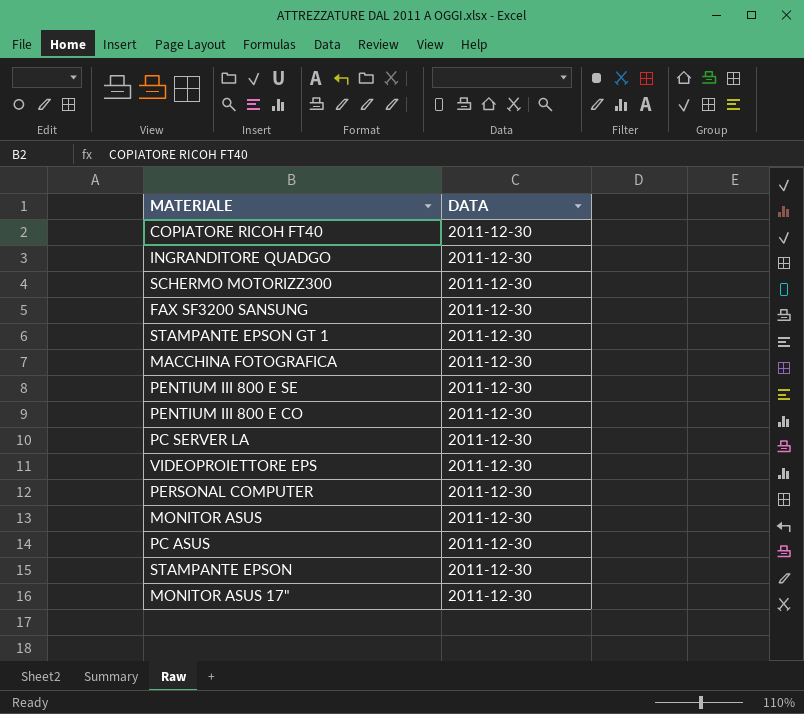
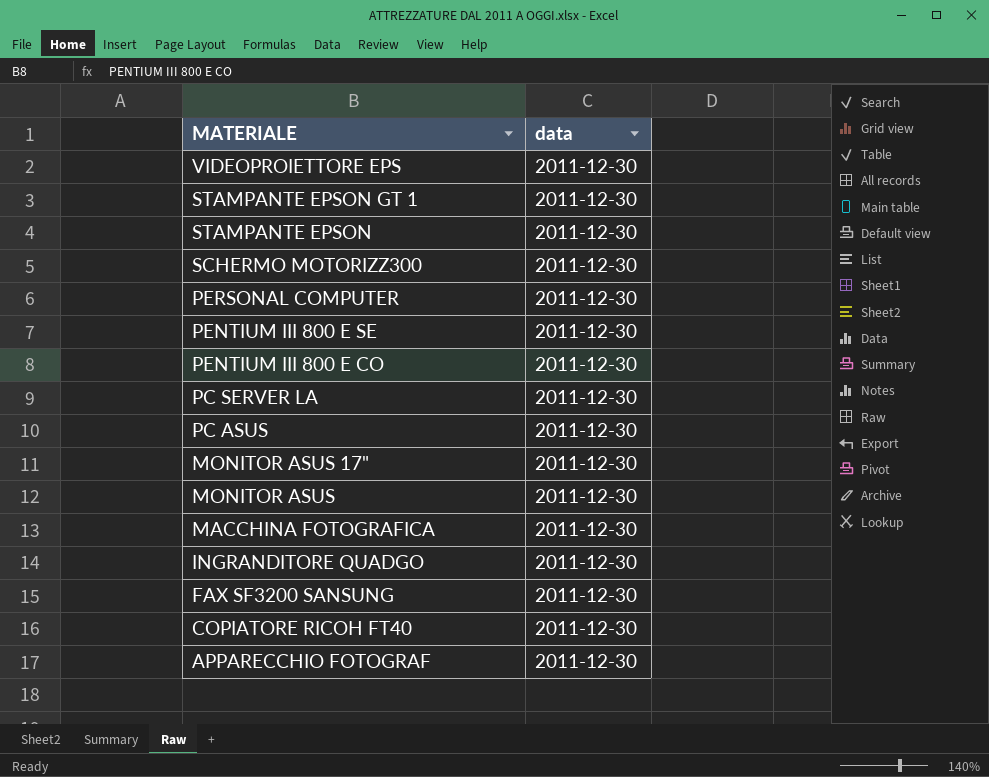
row order: none -> MATERIALE descending
column name: DATA -> data
row APPARECCHIO FOTOGRAF: none -> 2011-12-30

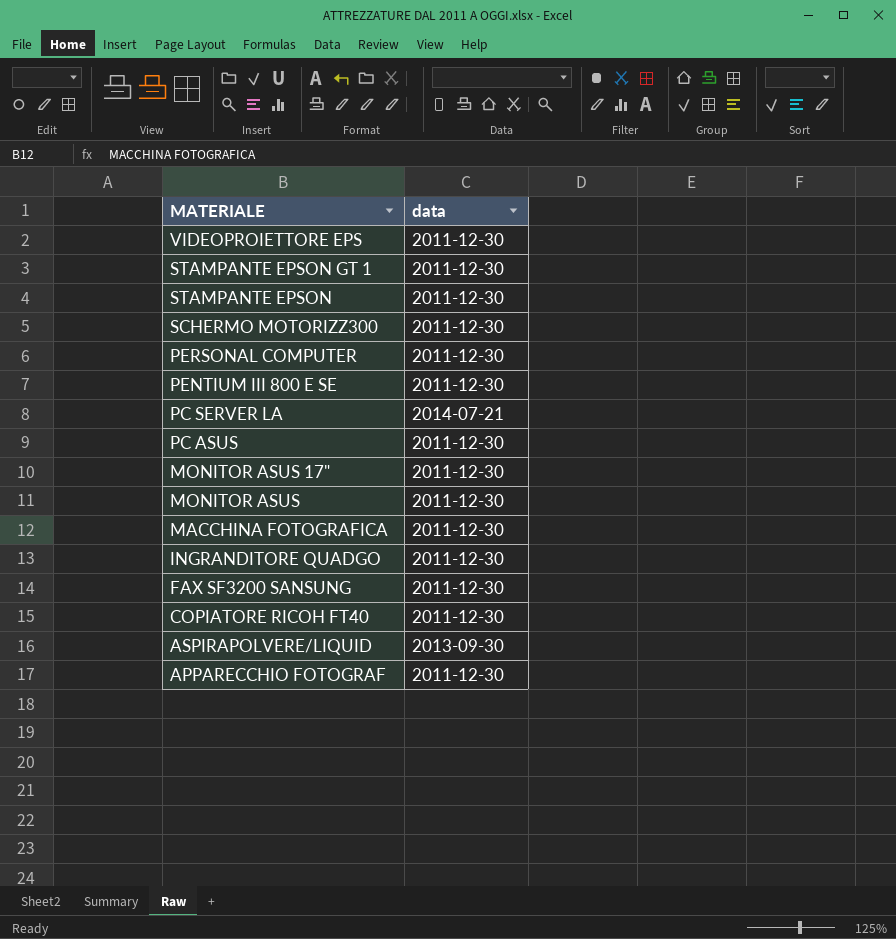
row PENTIUM III 800 E CO: 2011-12-30 -> none
PC SERVER LA | data: 2011-12-30 -> 2014-07-21
row ASPIRAPOLVERE/LIQUID: none -> 2013-09-30

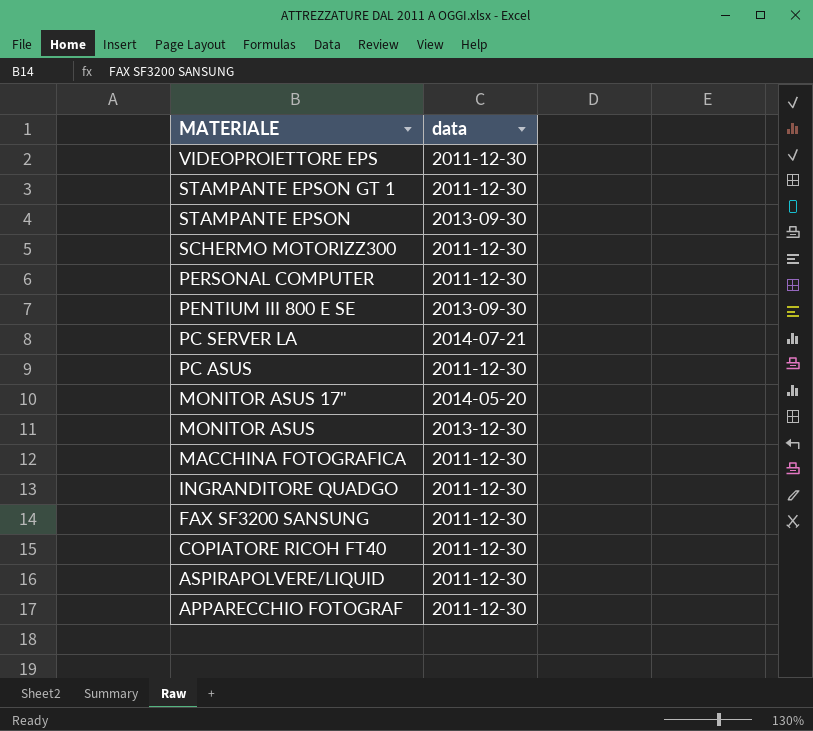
STAMPANTE EPSON | data: 2011-12-30 -> 2013-09-30
PENTIUM III 800 E SE | data: 2011-12-30 -> 2013-09-30
MONITOR ASUS 17" | data: 2011-12-30 -> 2014-05-20
MONITOR ASUS | data: 2011-12-30 -> 2013-12-30
ASPIRAPOLVERE/LIQUID | data: 2013-09-30 -> 2011-12-30

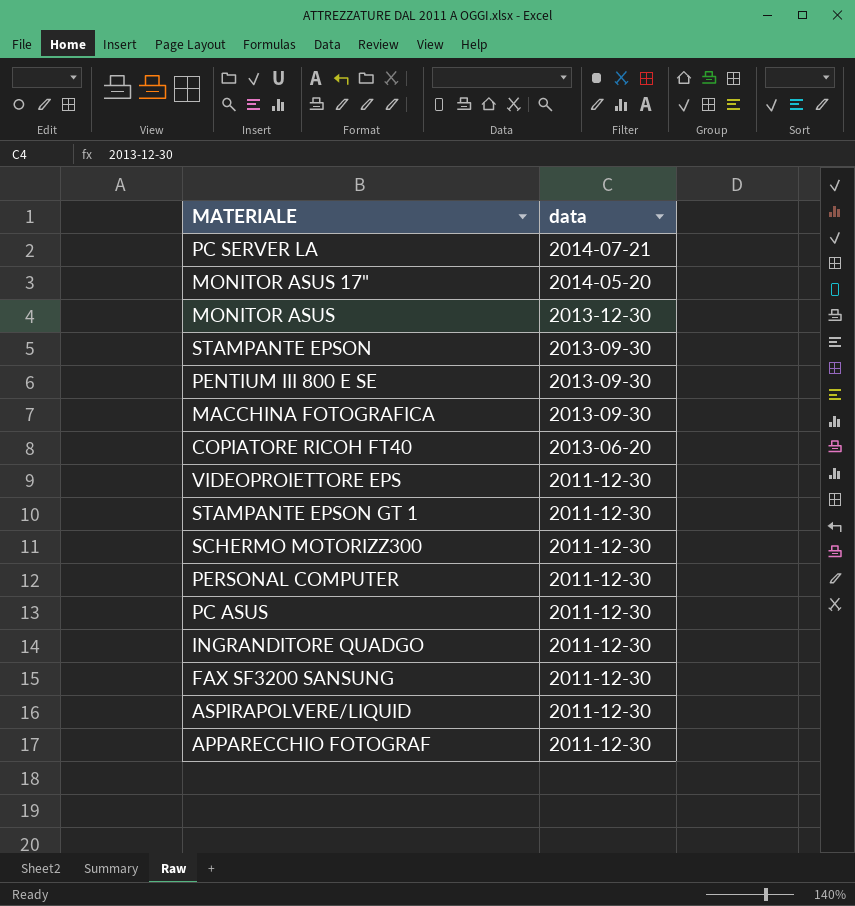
row order: MATERIALE descending -> data descending
MACCHINA FOTOGRAFICA | data: 2011-12-30 -> 2013-09-30
COPIATORE RICOH FT40 | data: 2011-12-30 -> 2013-06-20

